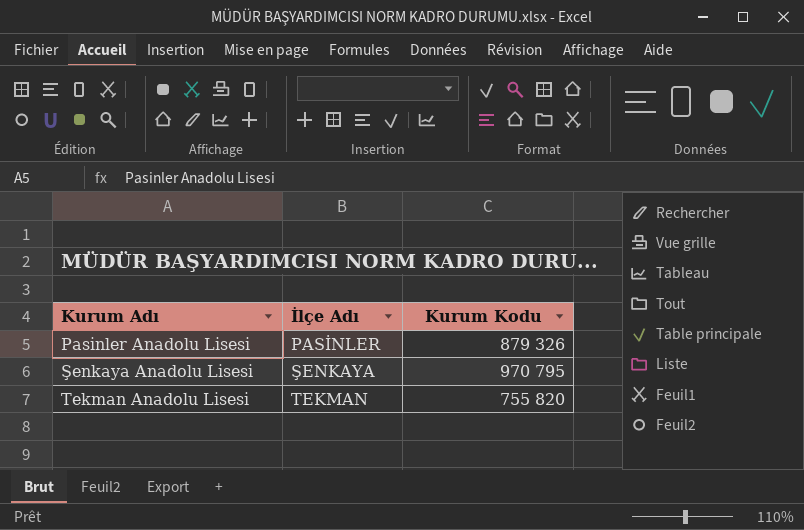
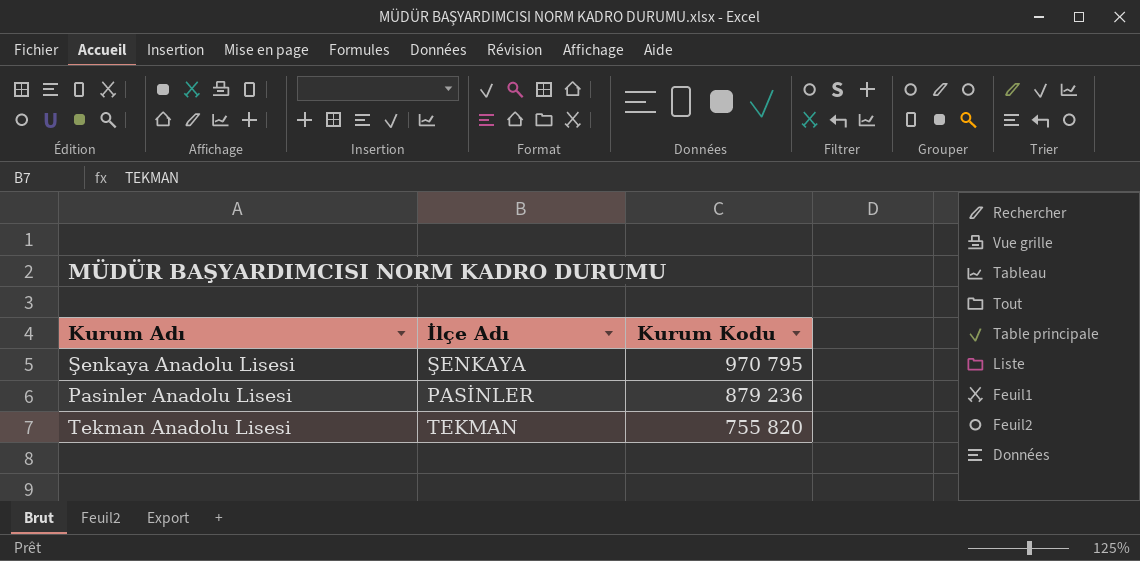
row order: Kurum Adı ascending -> Kurum Kodu descending
Pasinler Anadolu Lisesi | Kurum Kodu: 879 326 -> 879 236

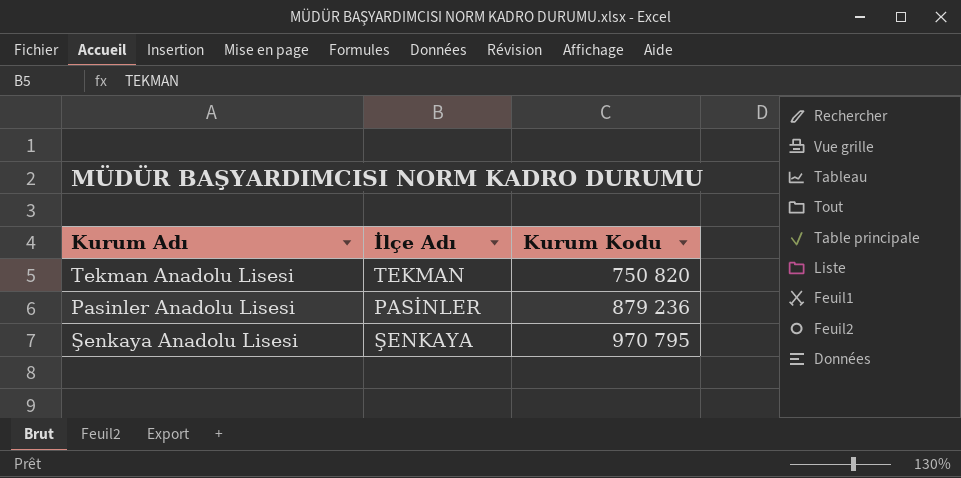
row order: Kurum Kodu descending -> Kurum Kodu ascending
Tekman Anadolu Lisesi | Kurum Kodu: 755 820 -> 750 820

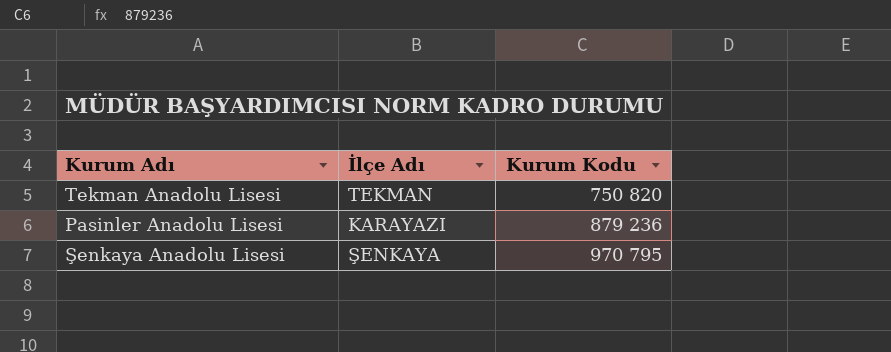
Pasinler Anadolu Lisesi | İlçe Adı: PASİNLER -> KARAYAZI

